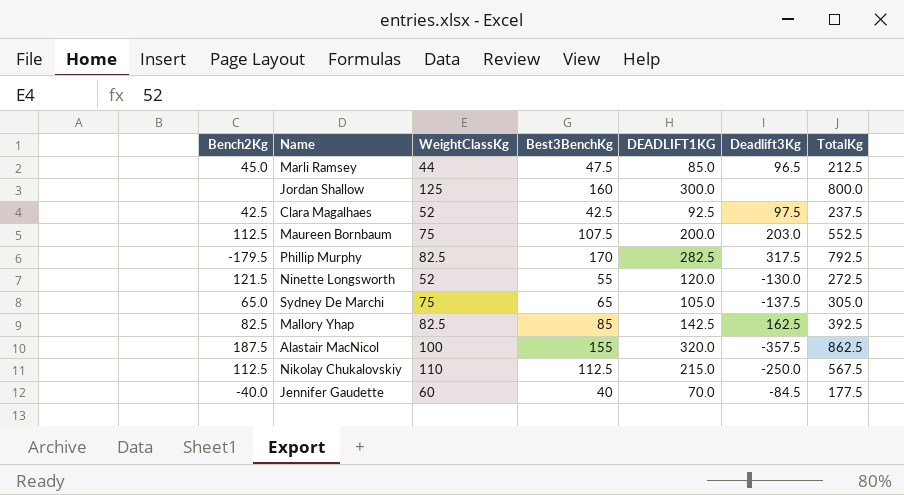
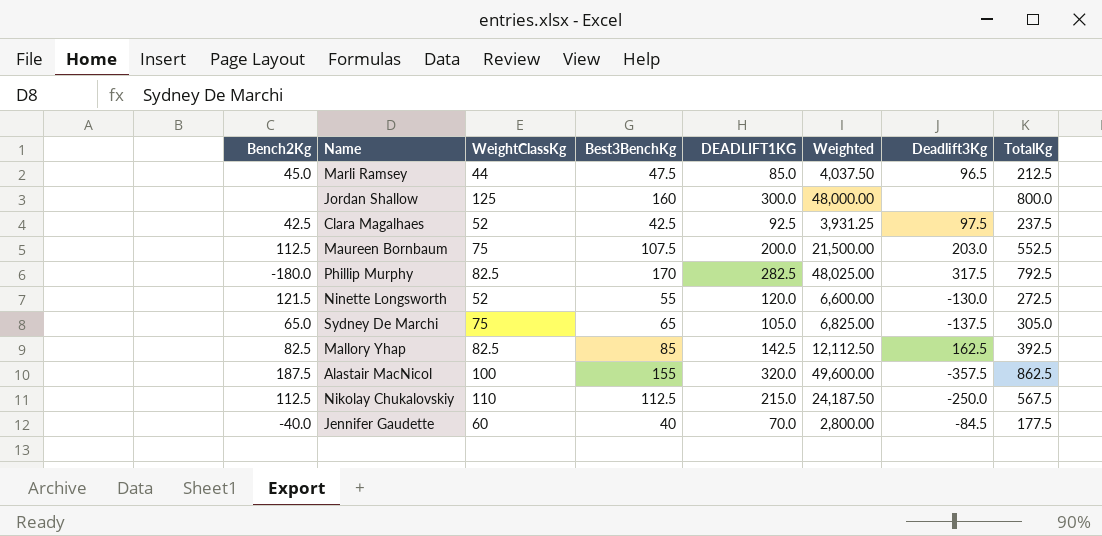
column Weighted | formula: none -> [Best3BenchKg] * [DEADLIFT1KG]
Phillip Murphy | Bench2Kg: -179.5 -> -180.0

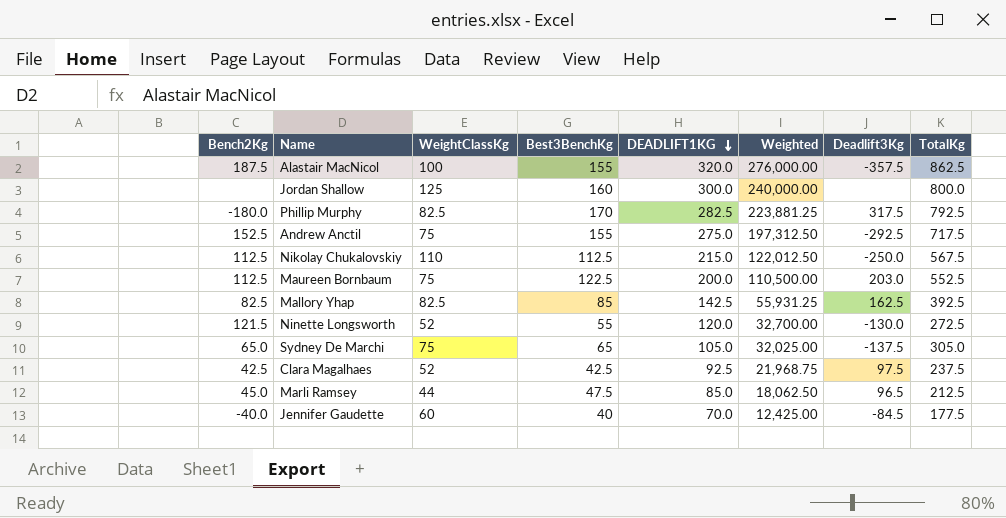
row order: none -> DEADLIFT1KG descending
column Weighted | formula: [Best3BenchKg] * [DEADLIFT1KG] -> [DEADLIFT1KG] * [TotalKg]
row Andrew Anctil: none -> 152.5 | 75 | 155 | 275.0 | 197,312.50 | -292.5 | 717.5
Maureen Bornbaum | Best3BenchKg: 107.5 -> 122.5

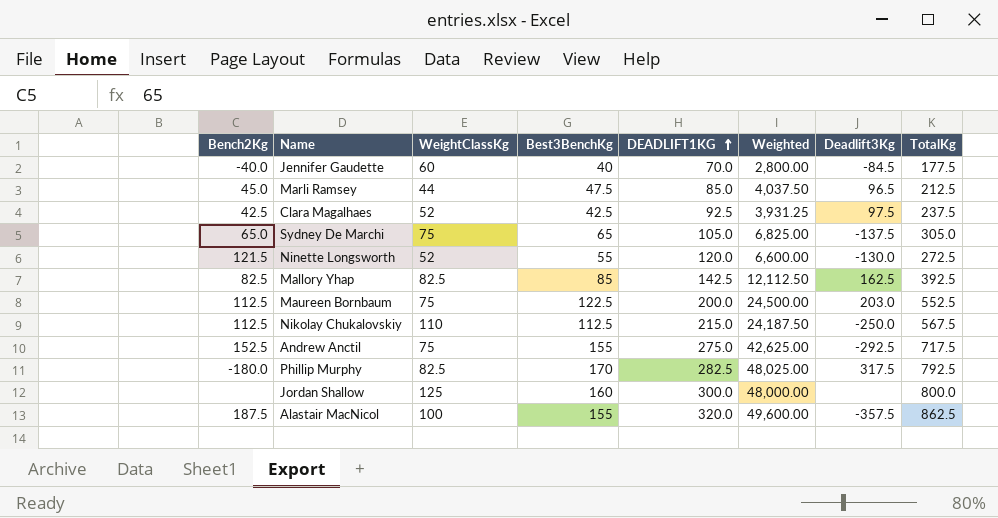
row order: DEADLIFT1KG descending -> DEADLIFT1KG ascending
column Weighted | formula: [DEADLIFT1KG] * [TotalKg] -> [Best3BenchKg] * [DEADLIFT1KG]

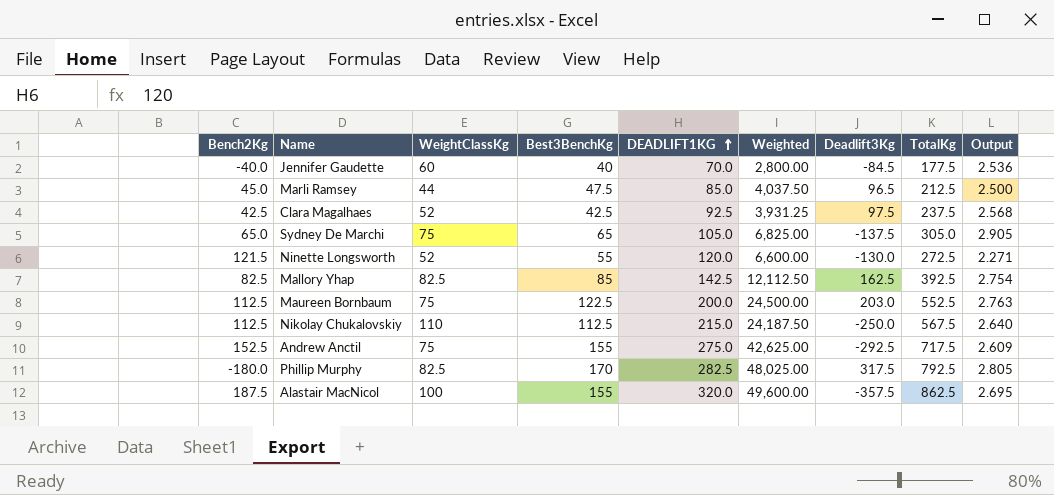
column Output | formula: none -> [TotalKg] / [DEADLIFT1KG]
row Jordan Shallow: none | 125 | 160 | 300.0 | 48,000.00 | none | 800.0 -> none

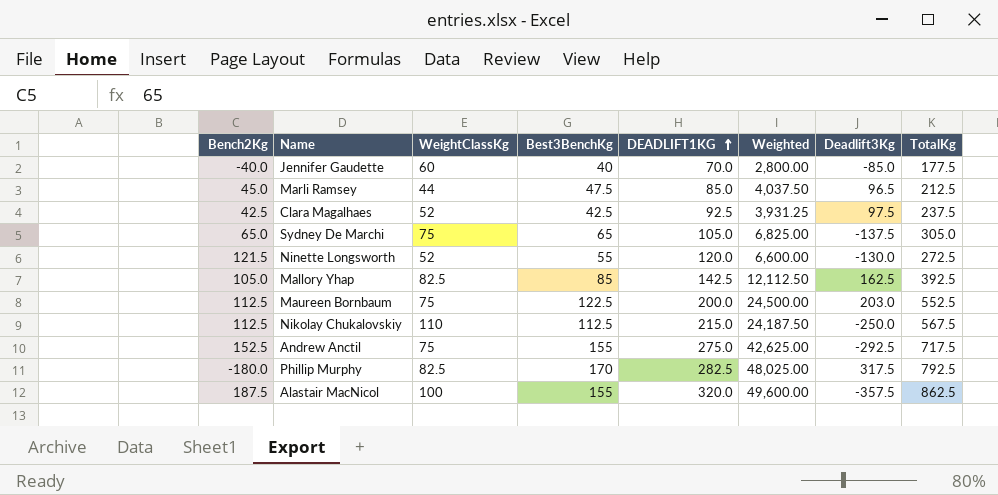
column Output | formula: [TotalKg] / [DEADLIFT1KG] -> none
Jennifer Gaudette | Deadlift3Kg: -84.5 -> -85.0
Mallory Yhap | Bench2Kg: 82.5 -> 105.0

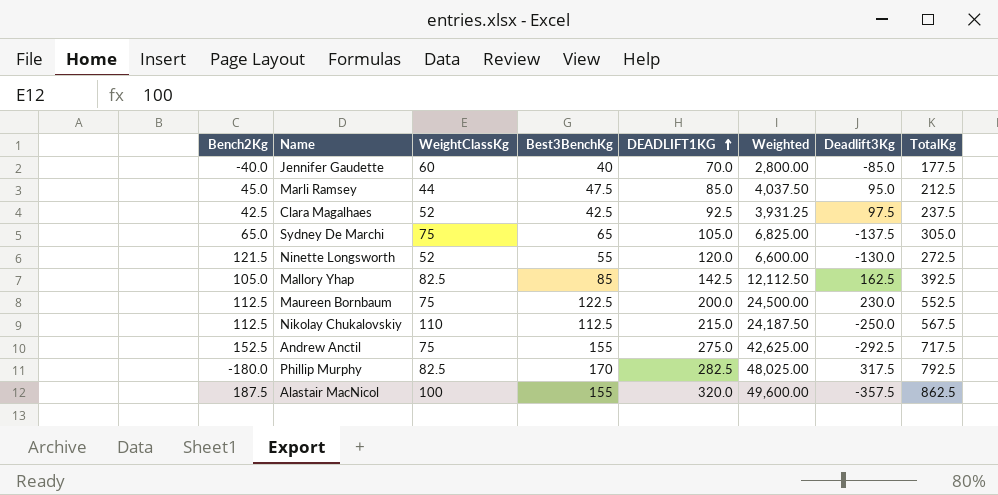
Marli Ramsey | Deadlift3Kg: 96.5 -> 95.0
Maureen Bornbaum | Deadlift3Kg: 203.0 -> 230.0

